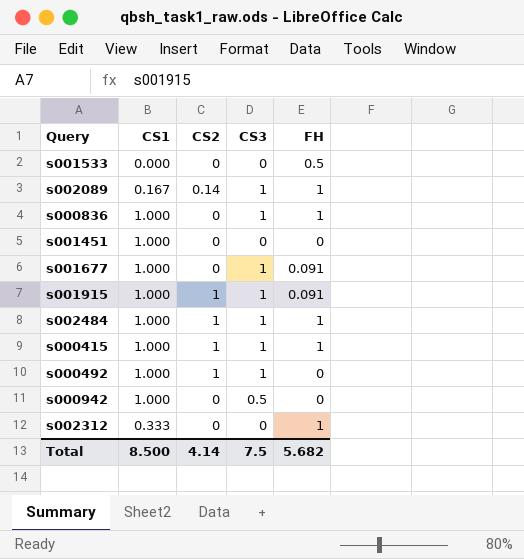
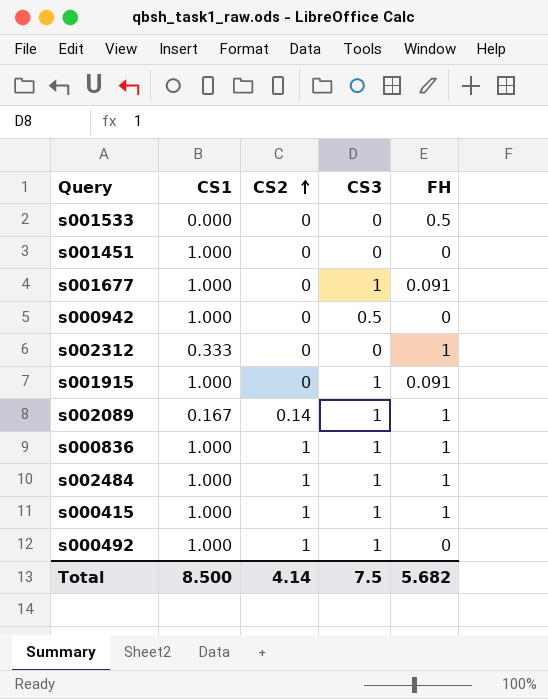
row order: none -> CS2 ascending
s001915 | CS2: 1 -> 0
s000836 | CS2: 0 -> 1

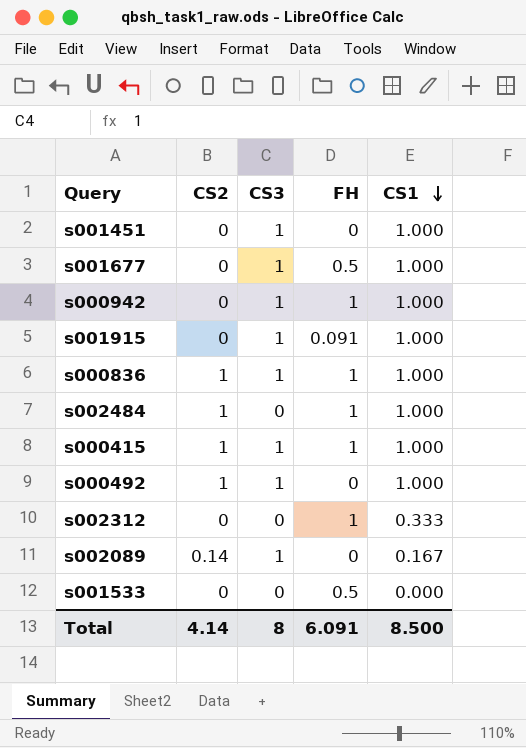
row order: CS2 ascending -> CS1 descending
column CS1 | position: 2 -> 5
s001451 | CS3: 0 -> 1
s001677 | FH: 0.091 -> 0.5
s000942 | CS3: 0.5 -> 1
s000942 | FH: 0 -> 1
s002484 | CS3: 1 -> 0
s002089 | FH: 1 -> 0
Total | CS3: 7.5 -> 8
Total | FH: 5.682 -> 6.091

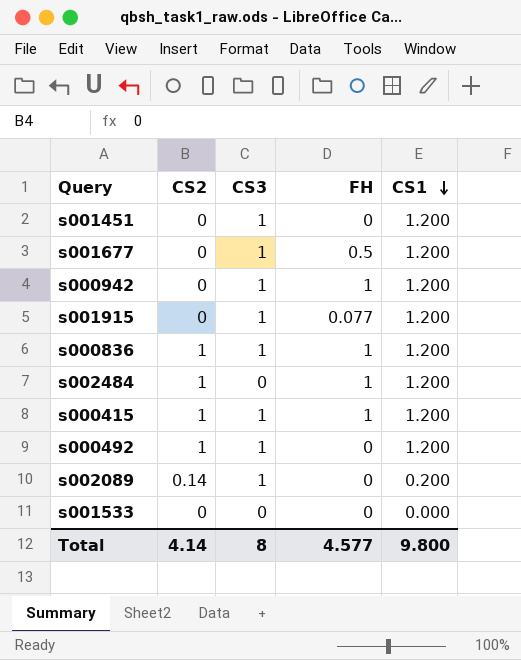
row s002312: 0 | 0 | 1 | 0.333 -> none
s001451 | CS1: 1.000 -> 1.200
s001677 | CS1: 1.000 -> 1.200
s000942 | CS1: 1.000 -> 1.200
s001915 | FH: 0.091 -> 0.077
s001915 | CS1: 1.000 -> 1.200
s000836 | CS1: 1.000 -> 1.200
s002484 | CS1: 1.000 -> 1.200
s000415 | CS1: 1.000 -> 1.200
s000492 | CS1: 1.000 -> 1.200
s002089 | CS1: 0.167 -> 0.200
s001533 | FH: 0.5 -> 0
Total | FH: 6.091 -> 4.577
Total | CS1: 8.500 -> 9.800

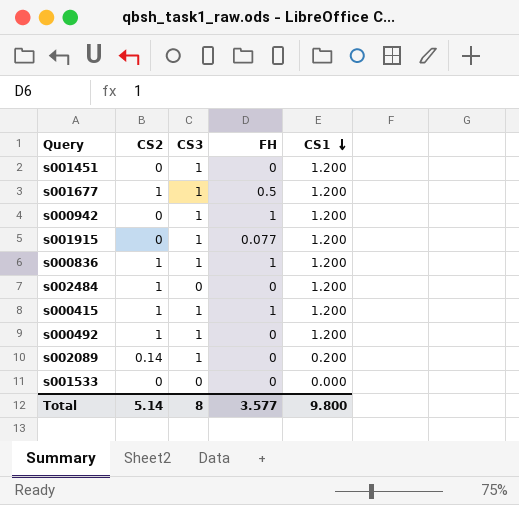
s001677 | CS2: 0 -> 1
s002484 | FH: 1 -> 0
Total | CS2: 4.14 -> 5.14
Total | FH: 4.577 -> 3.577

